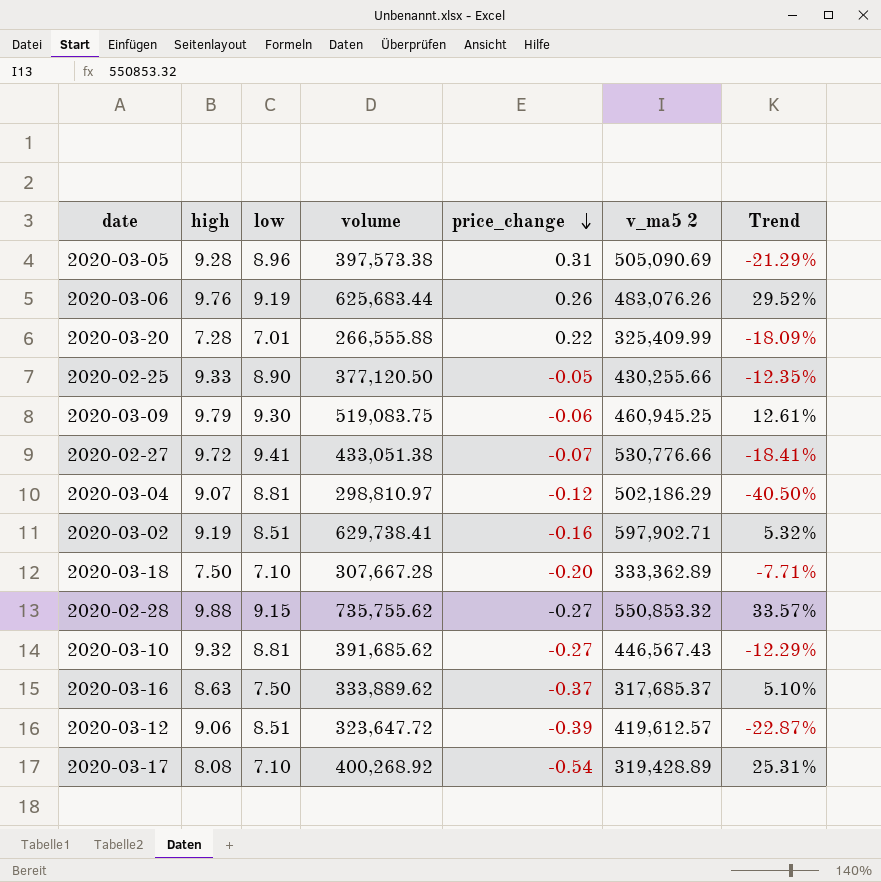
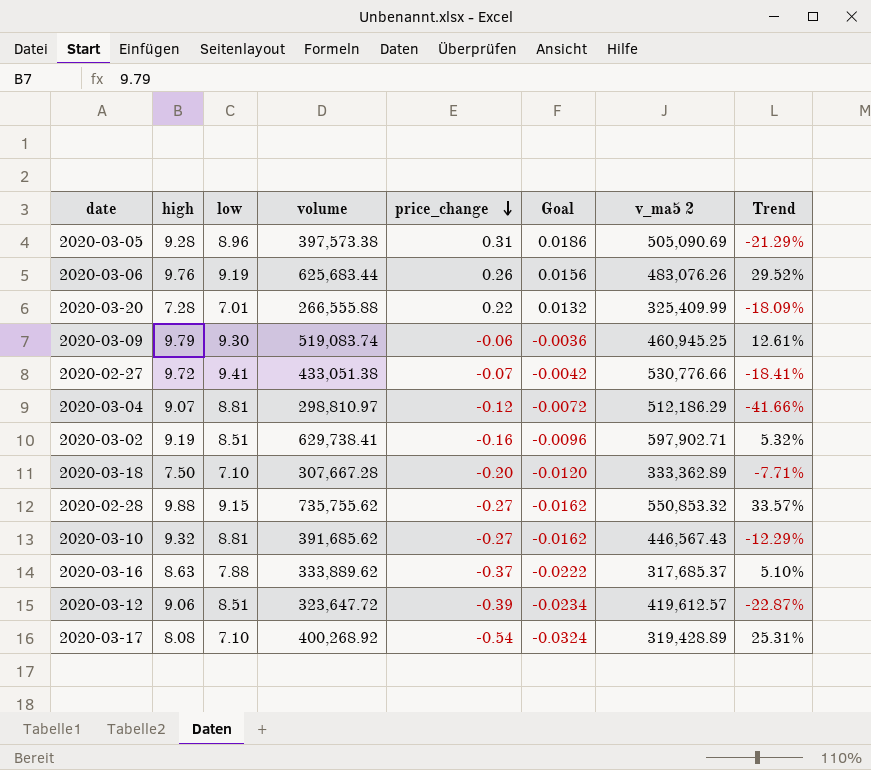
column Goal | formula: none -> [price_change] * 0.06
row 2020-02-25: 9.33 | 8.90 | 377,120.50 | -0.05 | 430,255.66 | -12.35% -> none
2020-03-09 | volume: 519,083.75 -> 519,083.74
2020-03-04 | v_ma5 2: 502,186.29 -> 512,186.29
2020-03-04 | Trend: -40.50% -> -41.66%
2020-03-16 | low: 7.50 -> 7.88

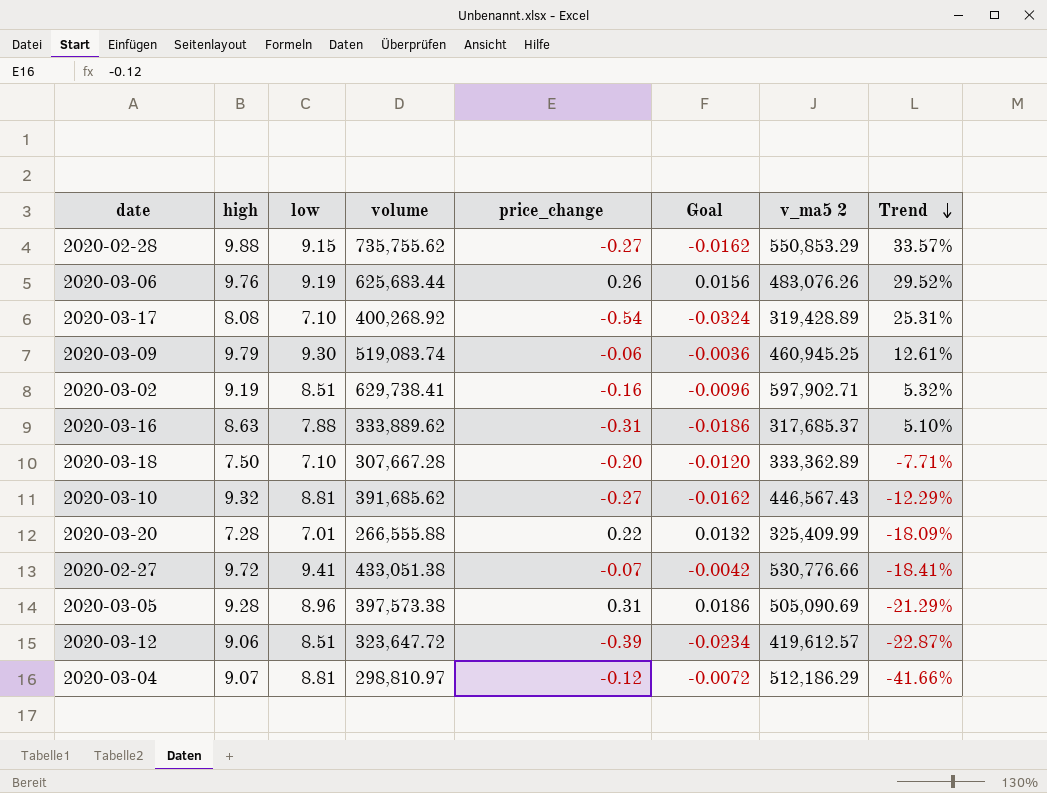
row order: price_change descending -> Trend descending
2020-02-28 | v_ma5 2: 550,853.32 -> 550,853.29
2020-03-16 | price_change: -0.37 -> -0.31
2020-03-16 | Goal: -0.0222 -> -0.0186

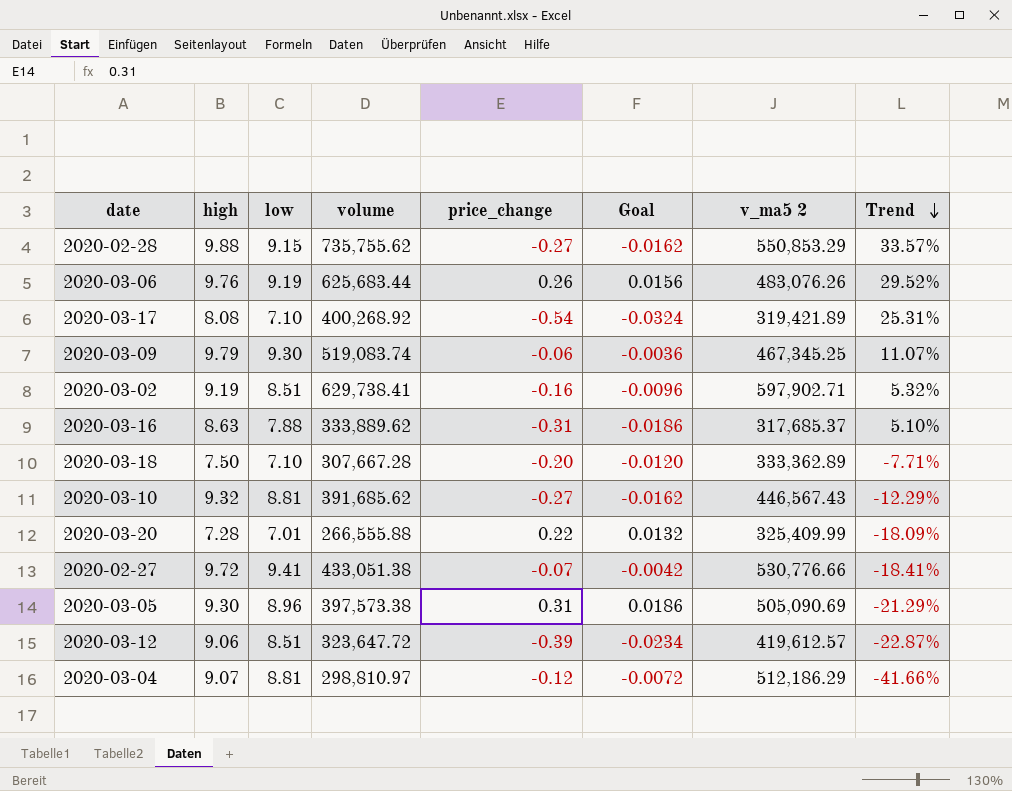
2020-03-17 | v_ma5 2: 319,428.89 -> 319,421.89
2020-03-09 | v_ma5 2: 460,945.25 -> 467,345.25
2020-03-09 | Trend: 12.61% -> 11.07%
2020-03-05 | high: 9.28 -> 9.30

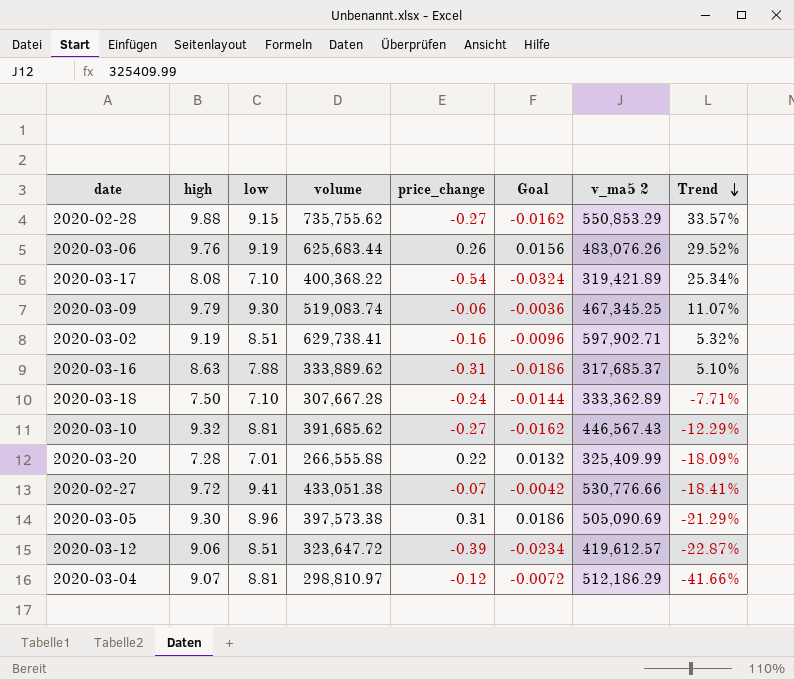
2020-03-17 | volume: 400,268.92 -> 400,368.22
2020-03-17 | Trend: 25.31% -> 25.34%
2020-03-18 | price_change: -0.20 -> -0.24
2020-03-18 | Goal: -0.0120 -> -0.0144

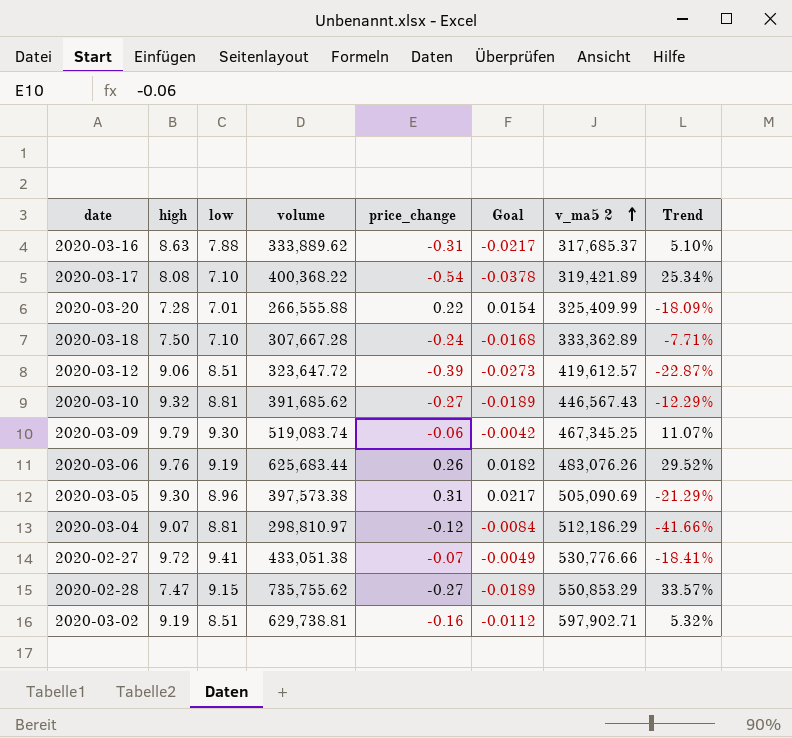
row order: Trend descending -> v_ma5 2 ascending
column Goal | formula: [price_change] * 0.06 -> [price_change] * 0.07
2020-02-28 | high: 9.88 -> 7.47
2020-03-02 | volume: 629,738.41 -> 629,738.81

